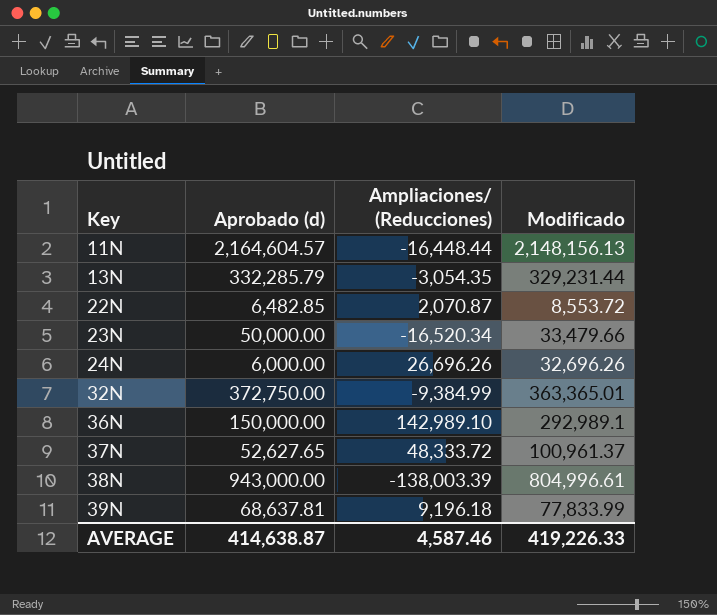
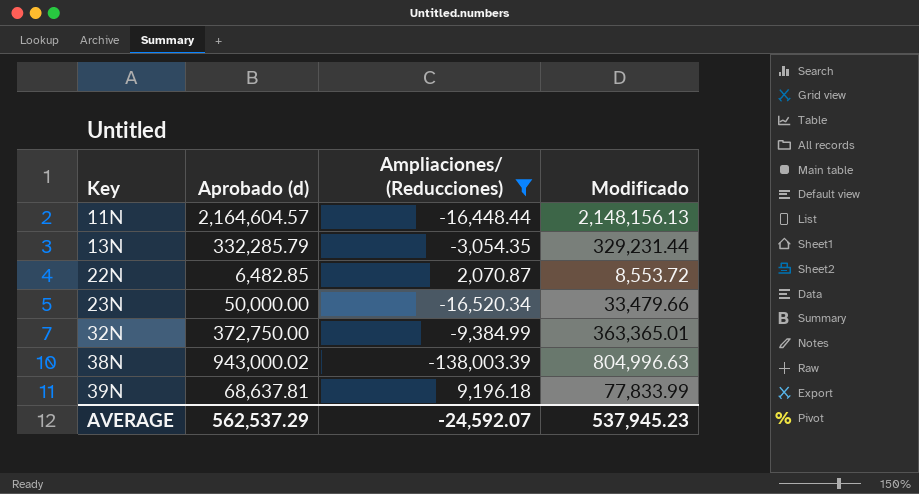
filter: none -> Ampliaciones/ (Reducciones) <= 9,196.18
38N | Aprobado (d): 943,000.00 -> 943,000.02
38N | Modificado: 804,996.61 -> 804,996.63
AVERAGE | Aprobado (d): 414,638.87 -> 562,537.29
AVERAGE | Ampliaciones/ (Reducciones): 4,587.46 -> -24,592.07
AVERAGE | Modificado: 419,226.33 -> 537,945.23

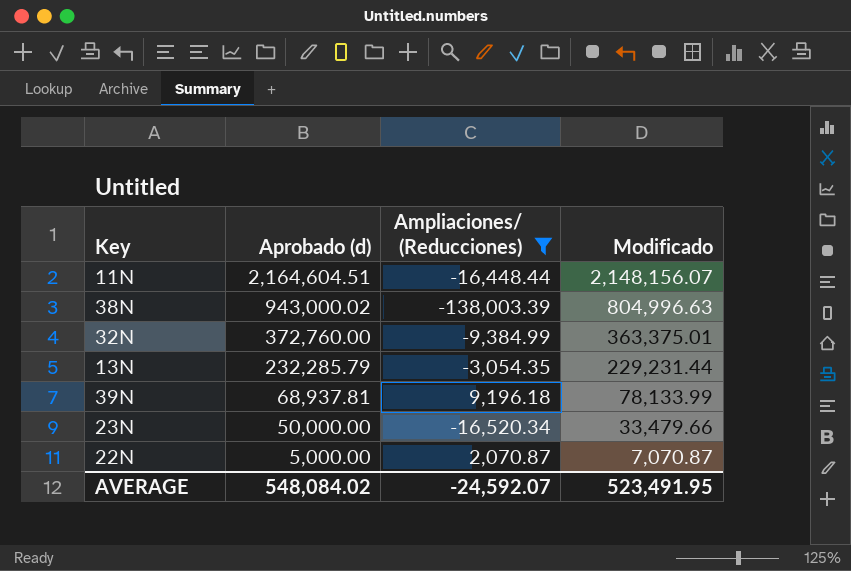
row order: Key ascending -> Aprobado (d) descending
11N | Aprobado (d): 2,164,604.57 -> 2,164,604.51
11N | Modificado: 2,148,156.13 -> 2,148,156.07
32N | Aprobado (d): 372,750.00 -> 372,760.00
32N | Modificado: 363,365.01 -> 363,375.01
13N | Aprobado (d): 332,285.79 -> 232,285.79
13N | Modificado: 329,231.44 -> 229,231.44
39N | Aprobado (d): 68,637.81 -> 68,937.81
39N | Modificado: 77,833.99 -> 78,133.99
22N | Aprobado (d): 6,482.85 -> 5,000.00
22N | Modificado: 8,553.72 -> 7,070.87
AVERAGE | Aprobado (d): 562,537.29 -> 548,084.02
AVERAGE | Modificado: 537,945.23 -> 523,491.95

